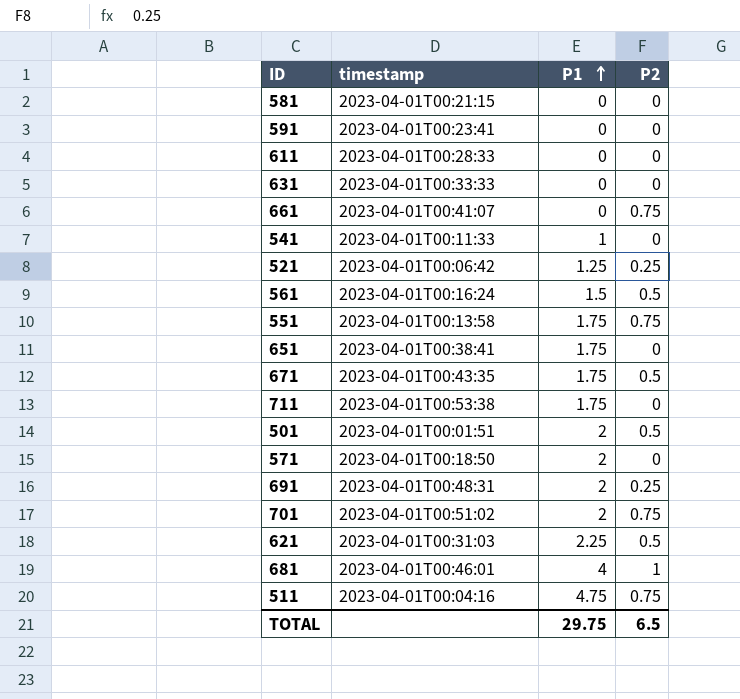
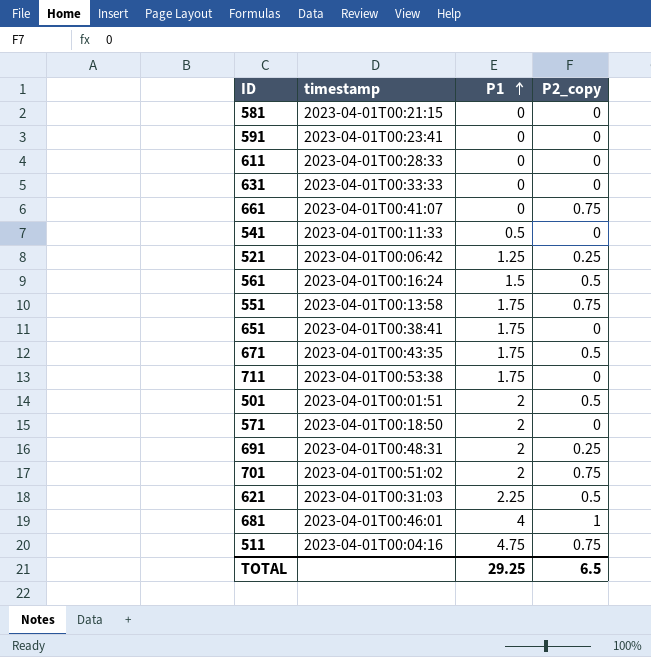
column name: P2 -> P2_copy
541 | P1: 1 -> 0.5
TOTAL | P1: 29.75 -> 29.25

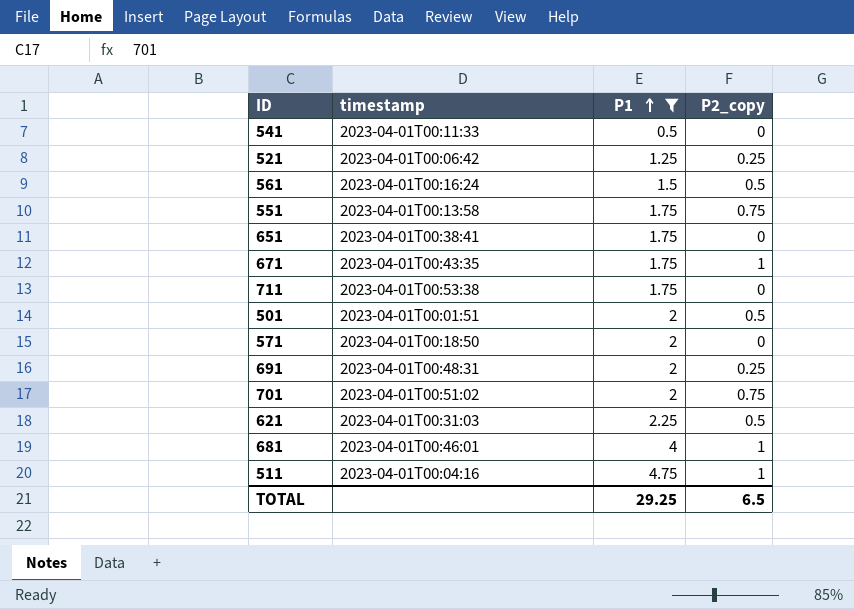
filter: none -> P1 != 0
671 | P2_copy: 0.5 -> 1
511 | P2_copy: 0.75 -> 1

